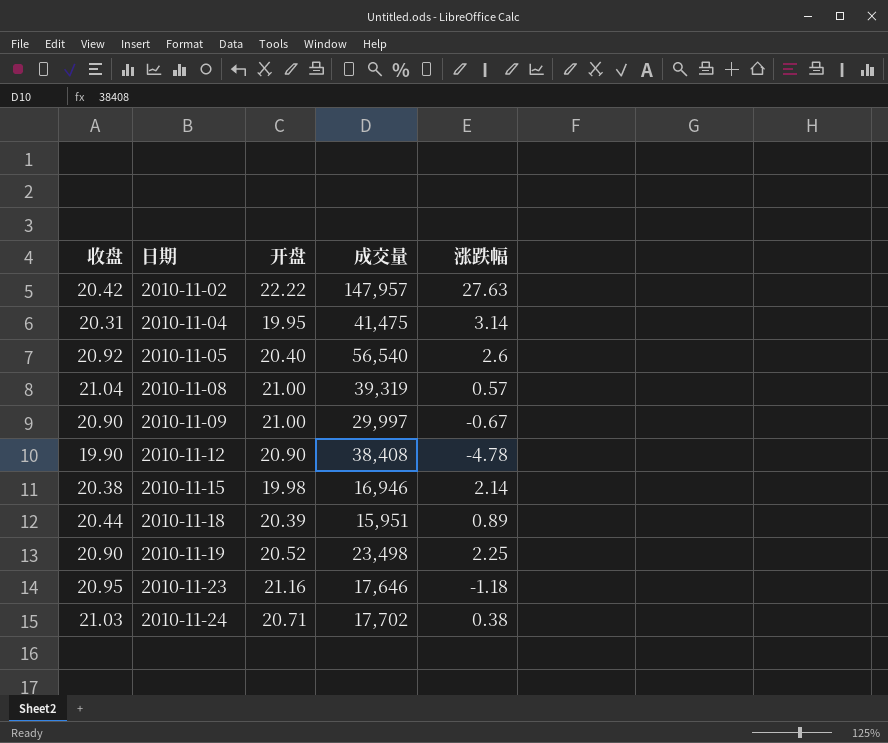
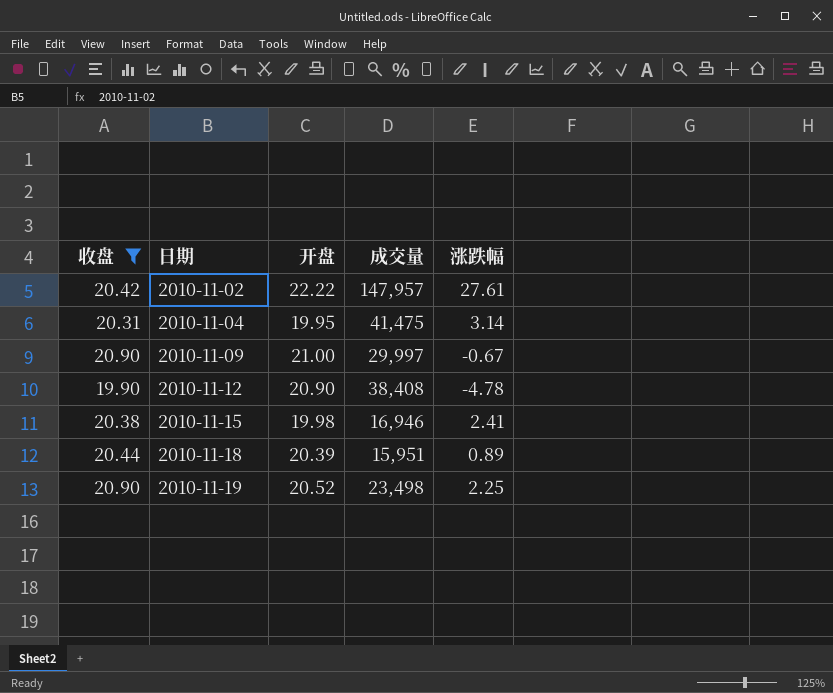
filter: none -> 收盘 <= 20.90
2010-11-02 | 涨跌幅: 27.63 -> 27.61
2010-11-15 | 涨跌幅: 2.14 -> 2.41

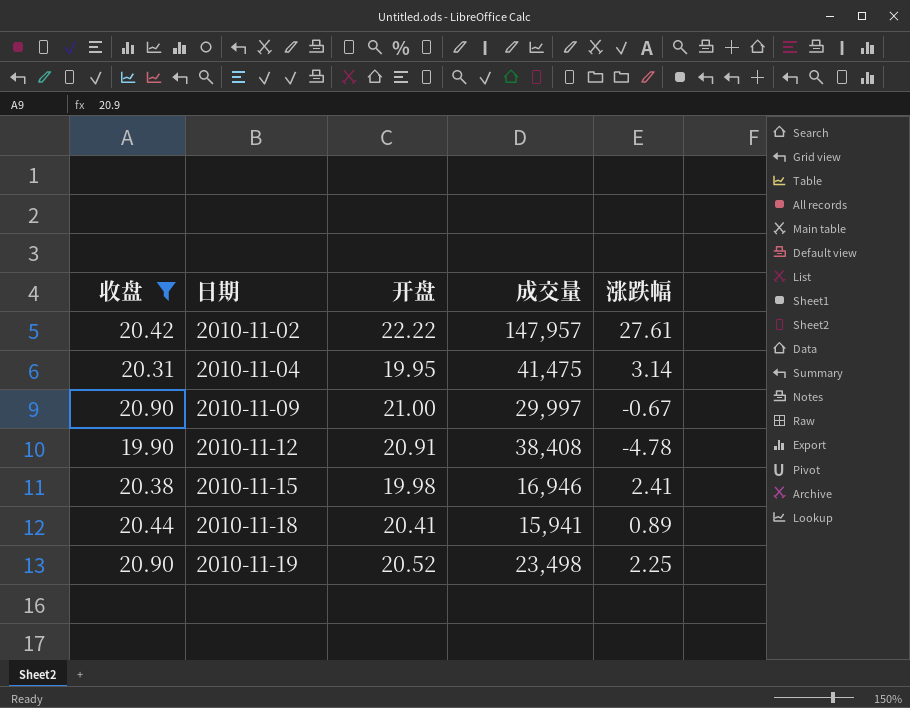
2010-11-12 | 开盘: 20.90 -> 20.91
2010-11-18 | 开盘: 20.39 -> 20.41
2010-11-18 | 成交量: 15,951 -> 15,941

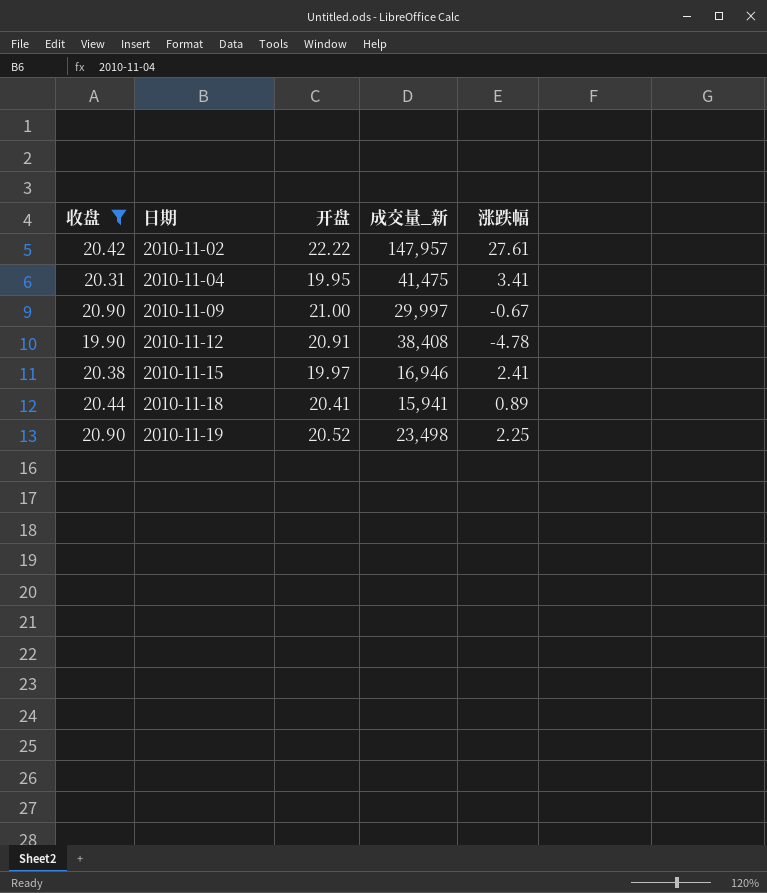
column name: 成交量 -> 成交量_新
2010-11-04 | 涨跌幅: 3.14 -> 3.41
2010-11-15 | 开盘: 19.98 -> 19.97

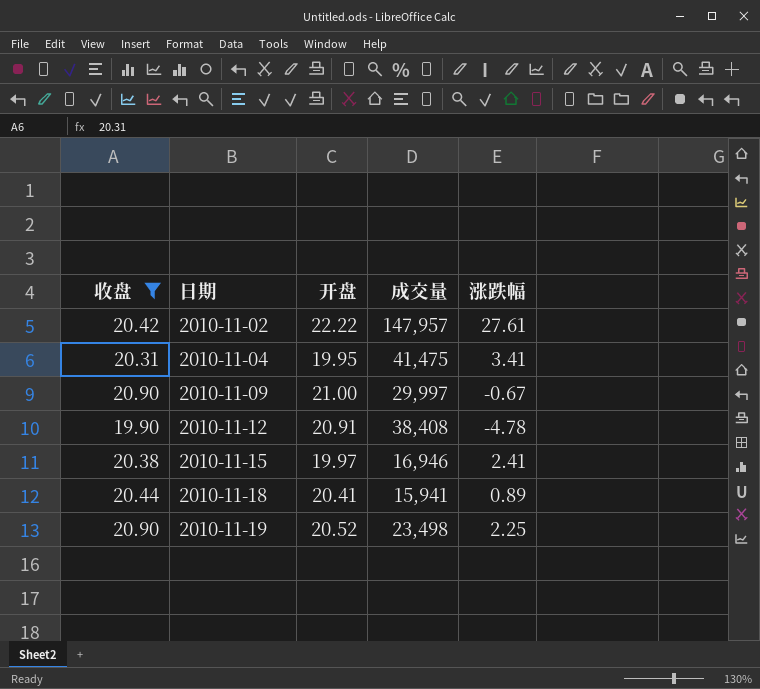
column name: 成交量_新 -> 成交量

